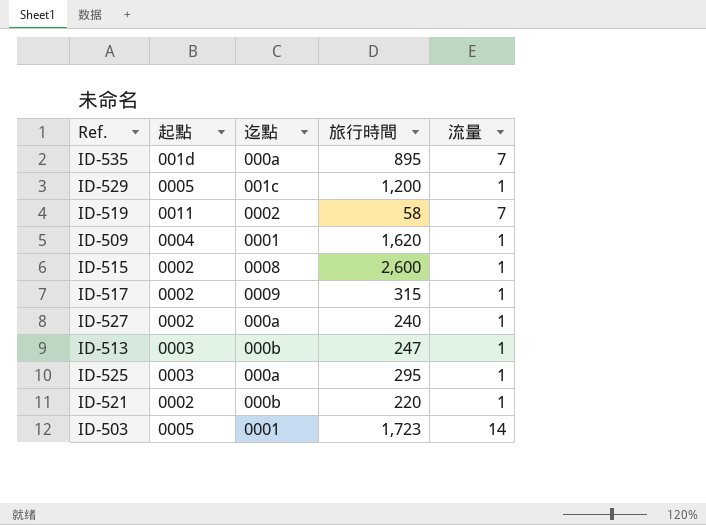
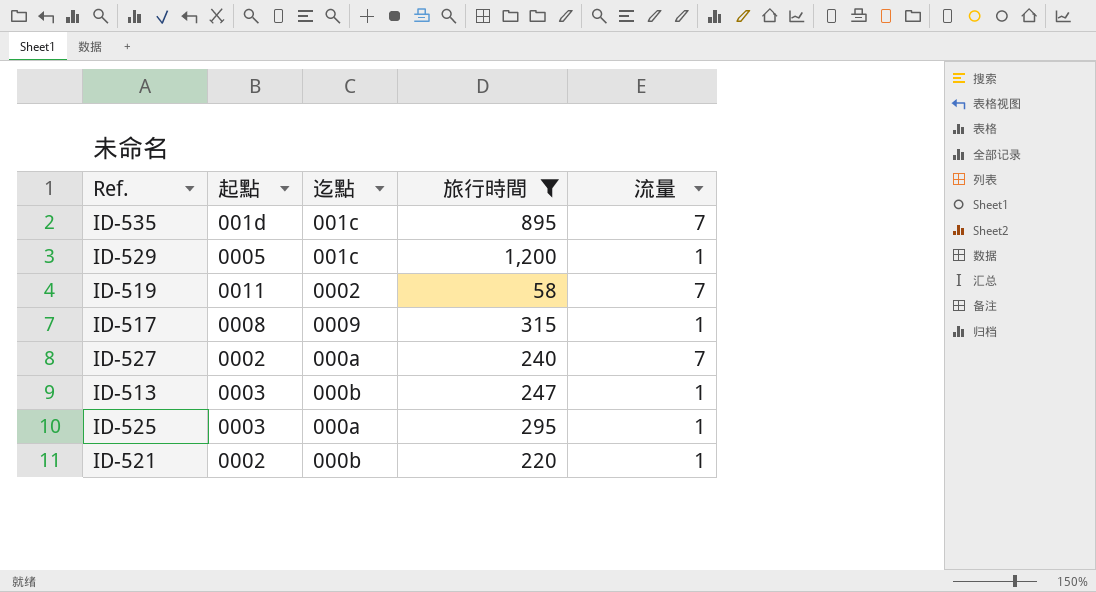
filter: none -> 旅行時間 <= 1,200
ID-535 | 迄點: 000a -> 001c
ID-517 | 起點: 0002 -> 0008
ID-527 | 流量: 1 -> 7

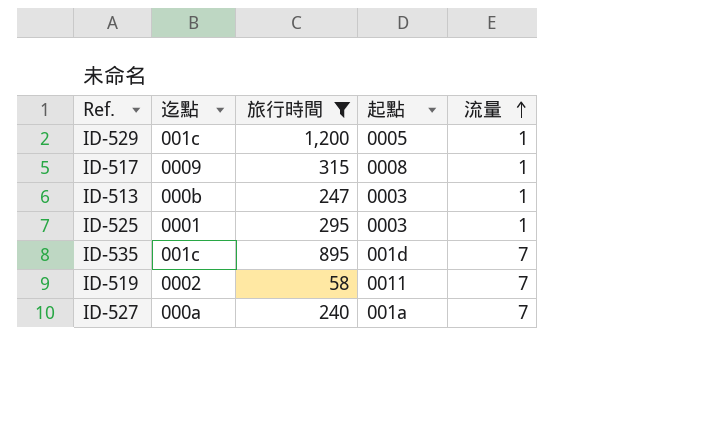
row order: none -> 流量 ascending
column 起點 | position: 2 -> 4
row ID-521: 0002 | 000b | 220 | 1 -> none
ID-525 | 迄點: 000a -> 0001
ID-527 | 起點: 0002 -> 001a

